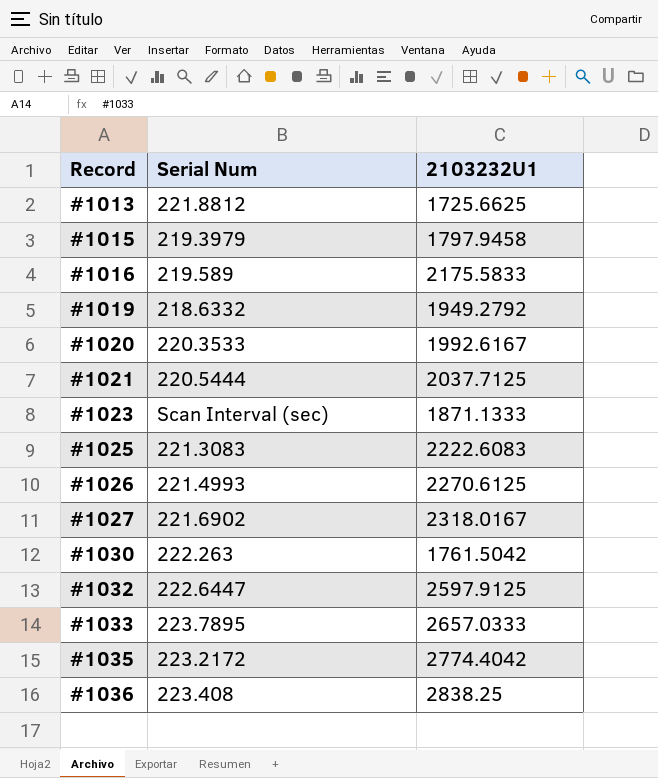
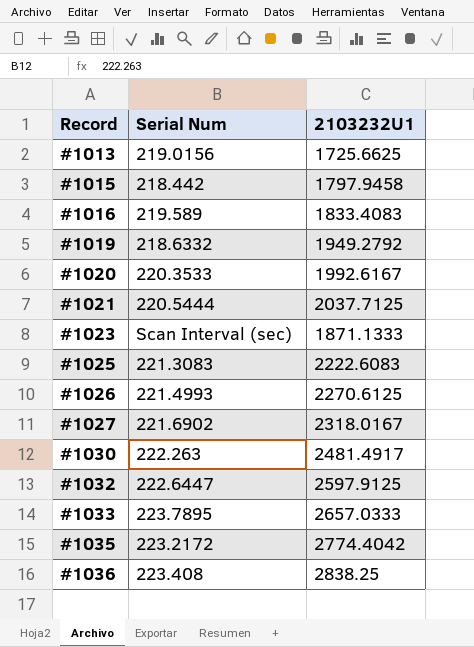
#1013 | Serial Num: 221.8812 -> 219.0156
#1015 | Serial Num: 219.3979 -> 218.442
#1016 | 2103232U1: 2175.5833 -> 1833.4083
#1030 | 2103232U1: 1761.5042 -> 2481.4917

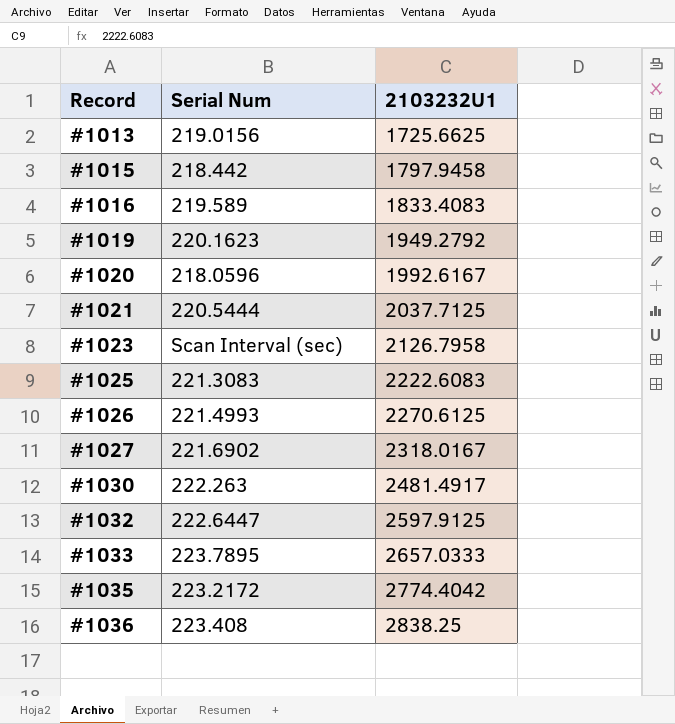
#1019 | Serial Num: 218.6332 -> 220.1623
#1020 | Serial Num: 220.3533 -> 218.0596
#1023 | 2103232U1: 1871.1333 -> 2126.7958

